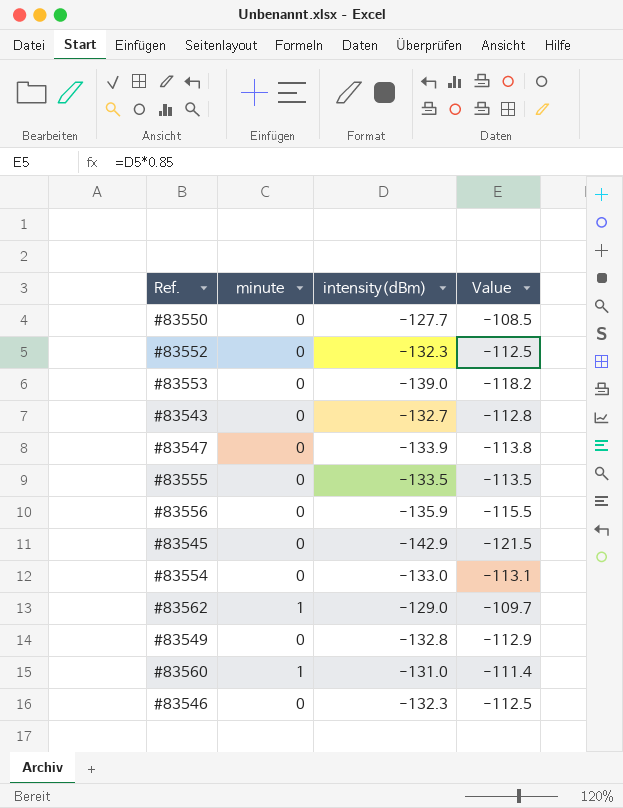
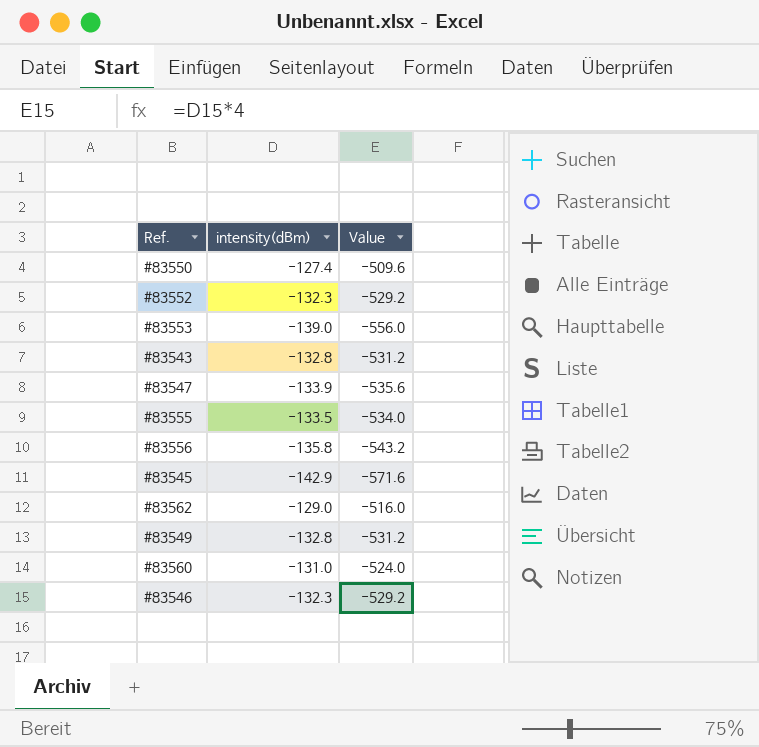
column minute | position: 2 -> none
column Value | formula: [intensity(dBm)] * 0.85 -> [intensity(dBm)] * 4
row #83554: 0 | -133.0 | -113.1 -> none
#83550 | intensity(dBm): -127.7 -> -127.4
#83543 | intensity(dBm): -132.7 -> -132.8
#83556 | intensity(dBm): -135.9 -> -135.8

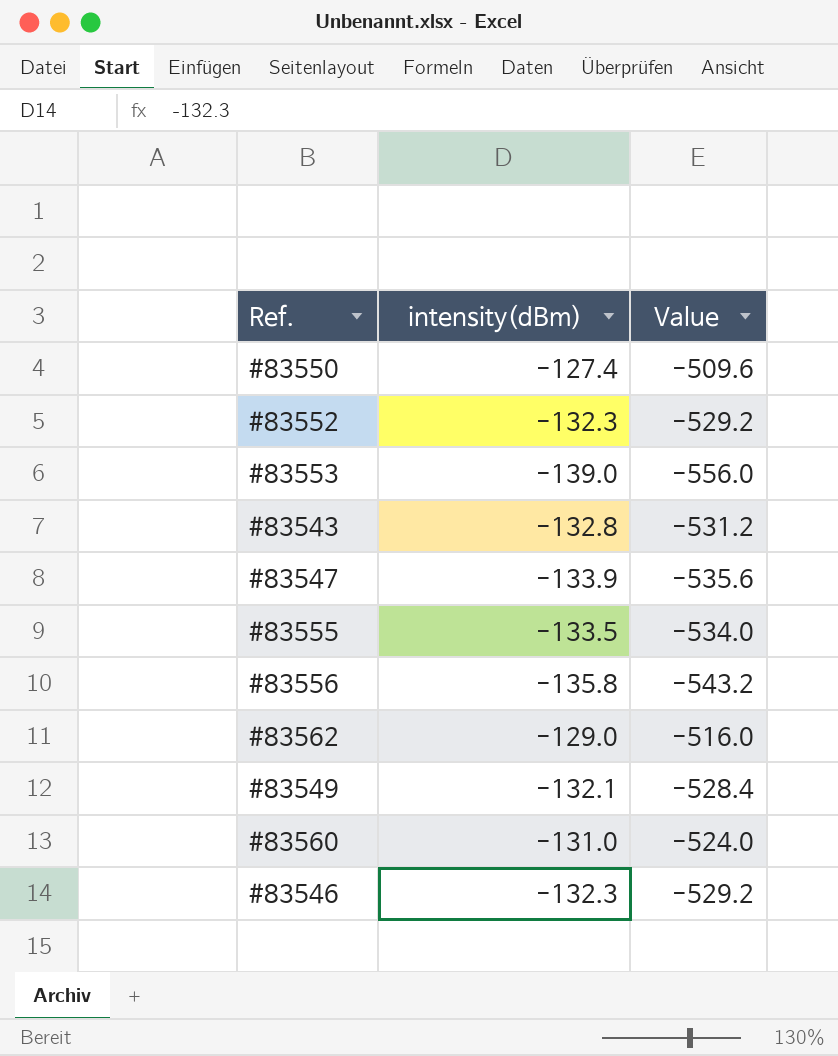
row #83545: -142.9 | -571.6 -> none
#83549 | intensity(dBm): -132.8 -> -132.1
#83549 | Value: -531.2 -> -528.4

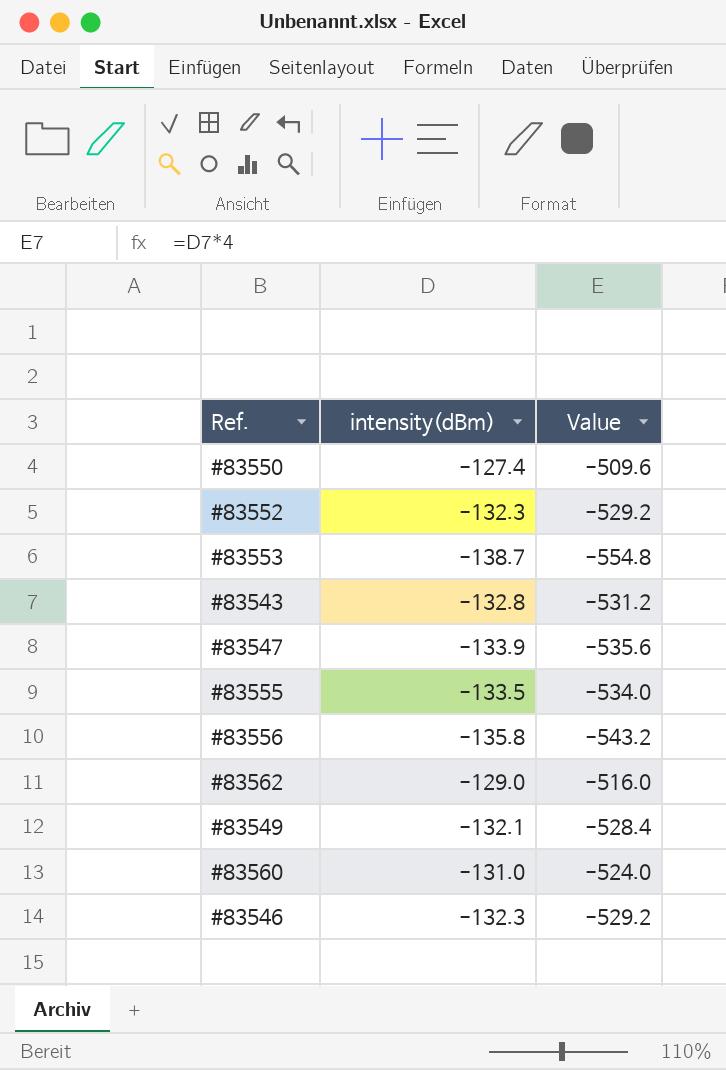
#83553 | intensity(dBm): -139.0 -> -138.7
#83553 | Value: -556.0 -> -554.8

